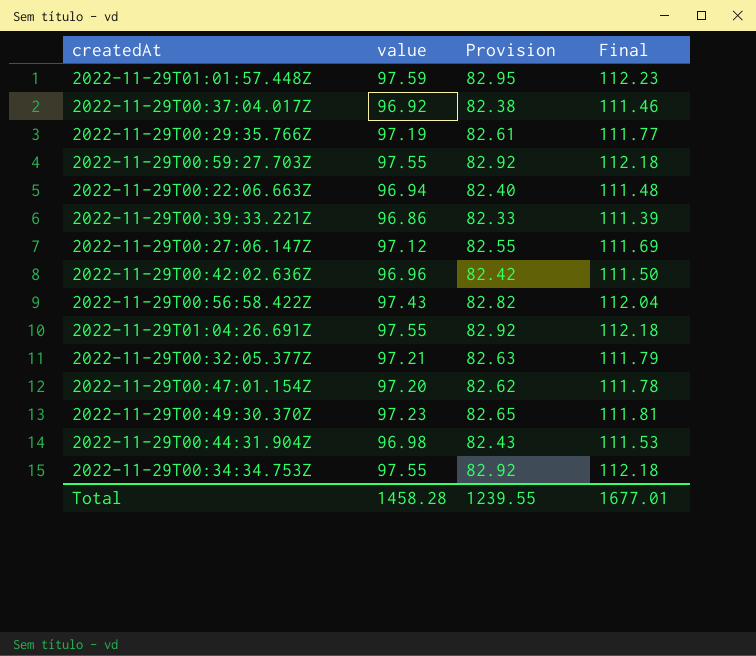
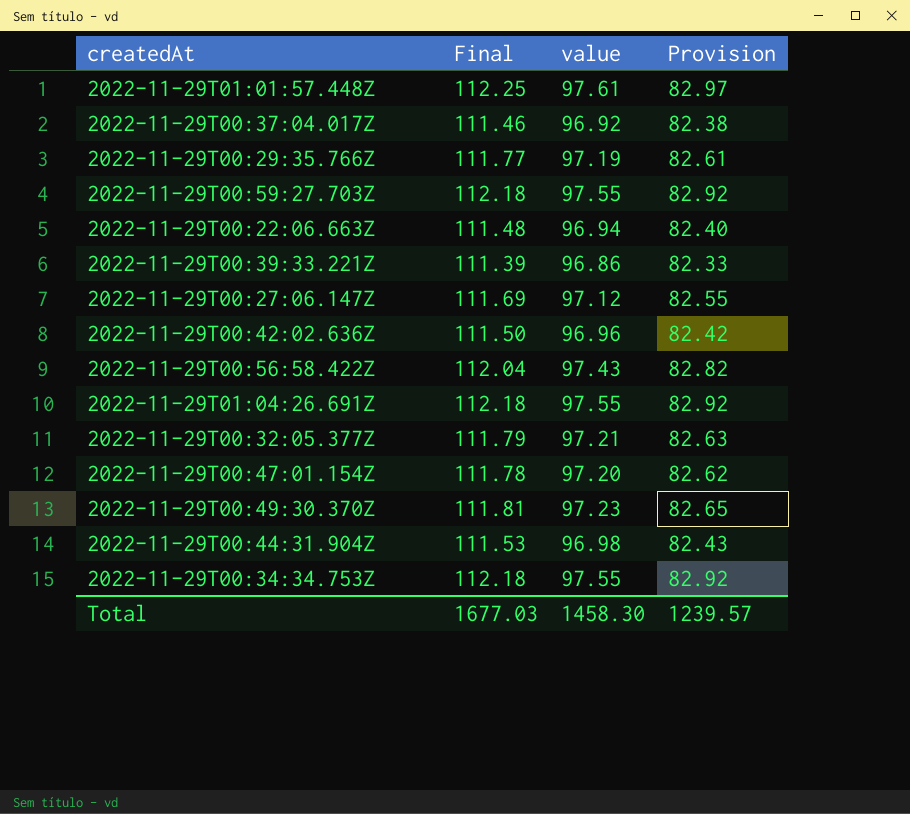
column Final | position: 4 -> 2
2022-11-29T01:01:57.448Z | Final: 112.23 -> 112.25
2022-11-29T01:01:57.448Z | value: 97.59 -> 97.61
2022-11-29T01:01:57.448Z | Provision: 82.95 -> 82.97
Total | Final: 1677.01 -> 1677.03
Total | value: 1458.28 -> 1458.30
Total | Provision: 1239.55 -> 1239.57

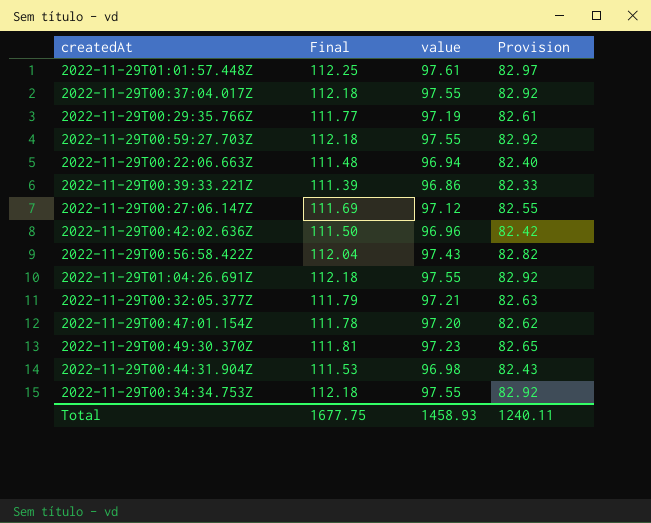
2022-11-29T00:37:04.017Z | Final: 111.46 -> 112.18
2022-11-29T00:37:04.017Z | value: 96.92 -> 97.55
2022-11-29T00:37:04.017Z | Provision: 82.38 -> 82.92
Total | Final: 1677.03 -> 1677.75
Total | value: 1458.30 -> 1458.93
Total | Provision: 1239.57 -> 1240.11

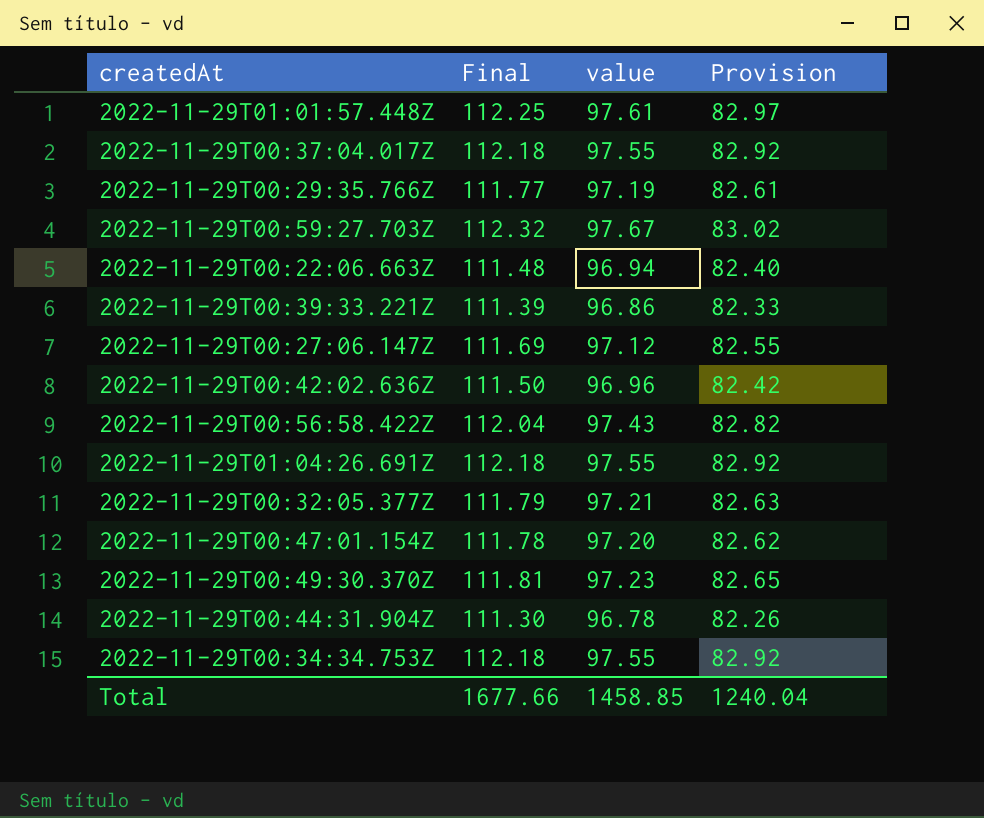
2022-11-29T00:59:27.703Z | Final: 112.18 -> 112.32
2022-11-29T00:59:27.703Z | value: 97.55 -> 97.67
2022-11-29T00:59:27.703Z | Provision: 82.92 -> 83.02
2022-11-29T00:44:31.904Z | Final: 111.53 -> 111.30
2022-11-29T00:44:31.904Z | value: 96.98 -> 96.78
2022-11-29T00:44:31.904Z | Provision: 82.43 -> 82.26
Total | Final: 1677.75 -> 1677.66
Total | value: 1458.93 -> 1458.85
Total | Provision: 1240.11 -> 1240.04

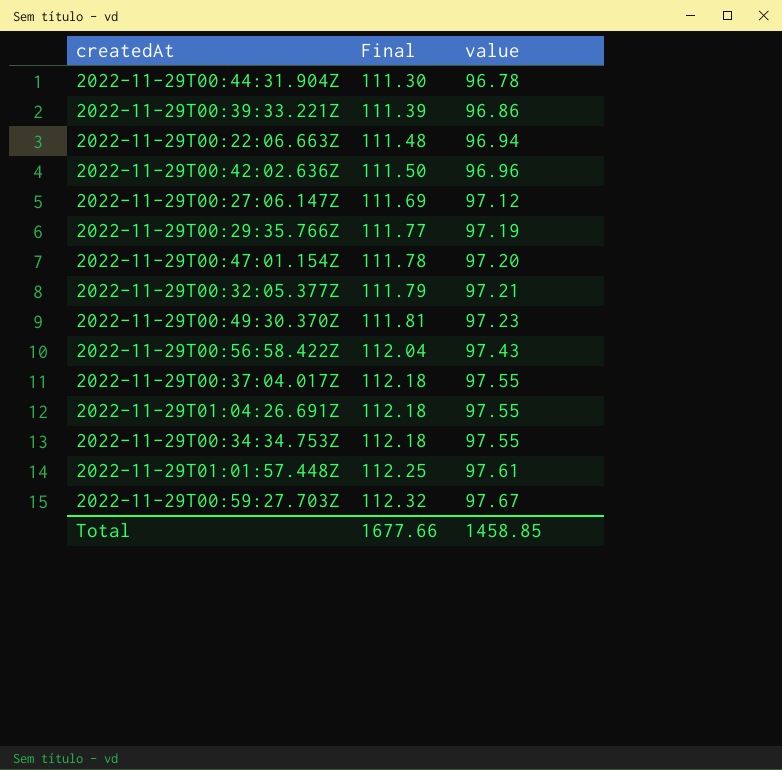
row order: none -> Final ascending
column Provision | formula: [value] * 0.85 -> none

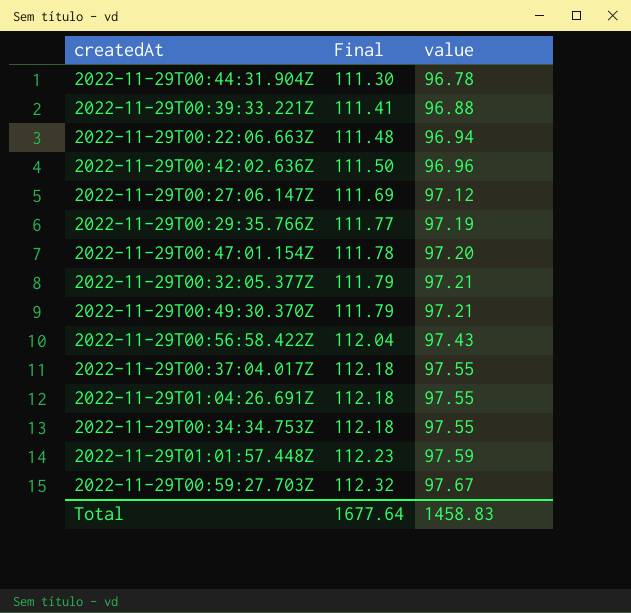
2022-11-29T00:39:33.221Z | Final: 111.39 -> 111.41
2022-11-29T00:39:33.221Z | value: 96.86 -> 96.88
2022-11-29T00:49:30.370Z | Final: 111.81 -> 111.79
2022-11-29T00:49:30.370Z | value: 97.23 -> 97.21
2022-11-29T01:01:57.448Z | Final: 112.25 -> 112.23
2022-11-29T01:01:57.448Z | value: 97.61 -> 97.59
Total | Final: 1677.66 -> 1677.64
Total | value: 1458.85 -> 1458.83

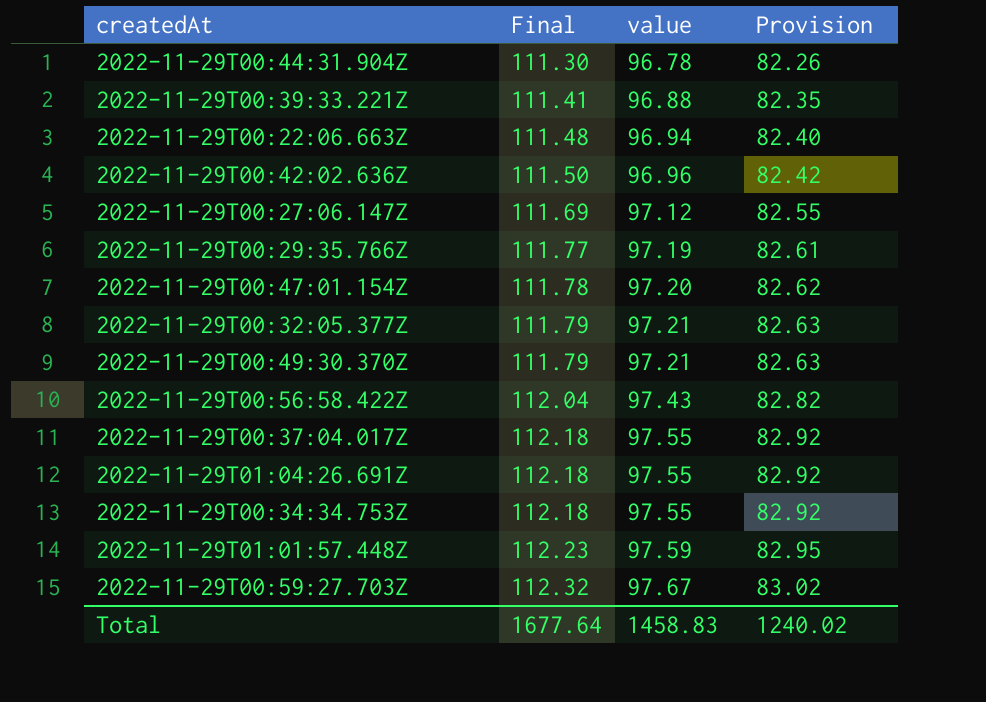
column Provision | formula: none -> [value] * 0.85

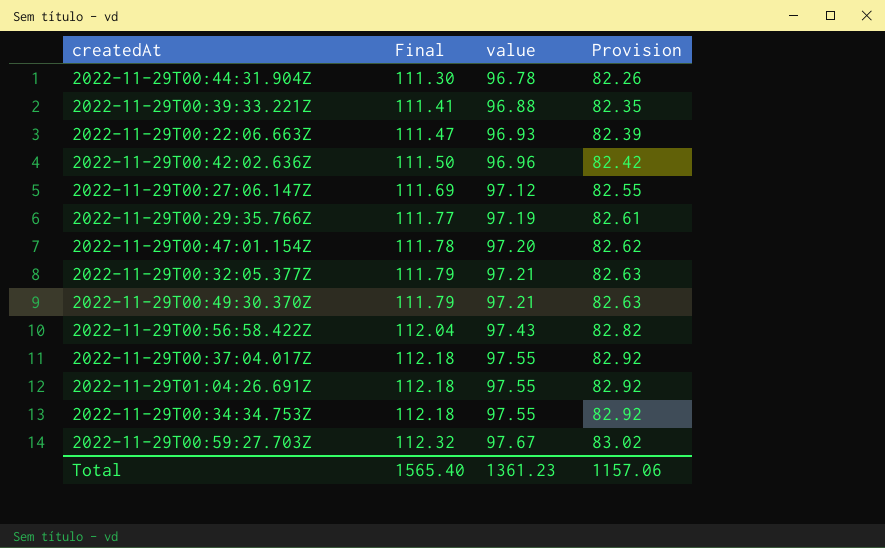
row 2022-11-29T01:01:57.448Z: 112.23 | 97.59 | 82.95 -> none
2022-11-29T00:22:06.663Z | Final: 111.48 -> 111.47
2022-11-29T00:22:06.663Z | value: 96.94 -> 96.93
2022-11-29T00:22:06.663Z | Provision: 82.40 -> 82.39
Total | Final: 1677.64 -> 1565.40
Total | value: 1458.83 -> 1361.23
Total | Provision: 1240.02 -> 1157.06

